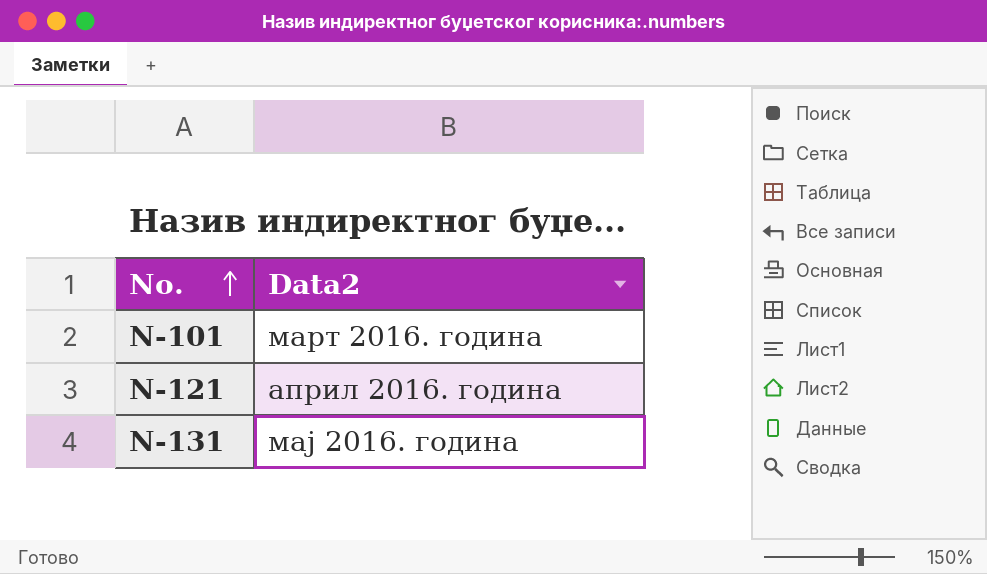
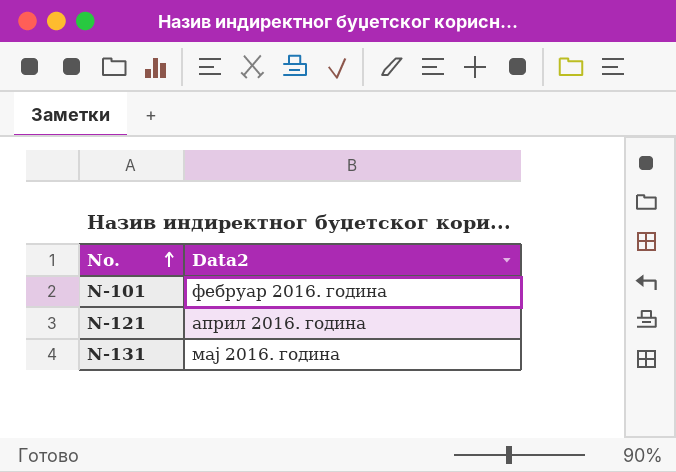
N-101 | Data2: март 2016. година -> фебруар 2016. година

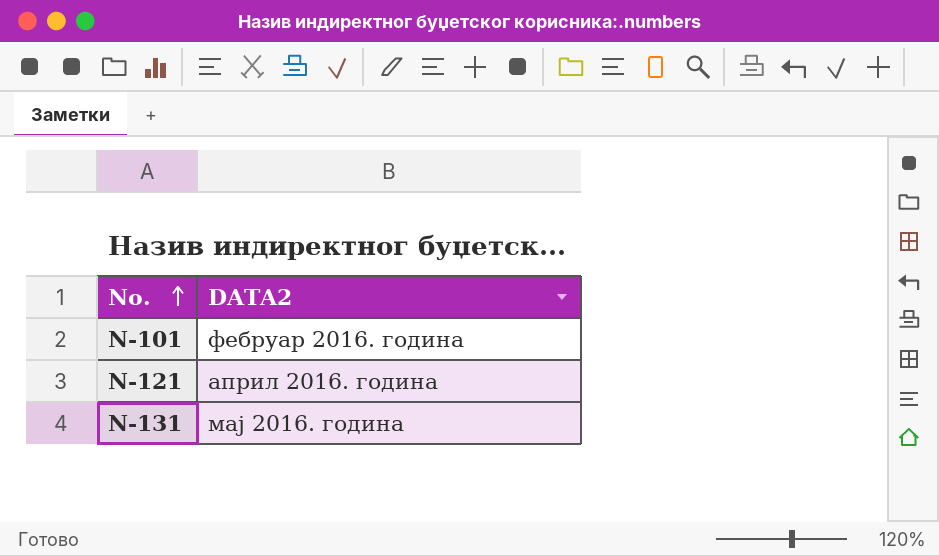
column name: Data2 -> DATA2

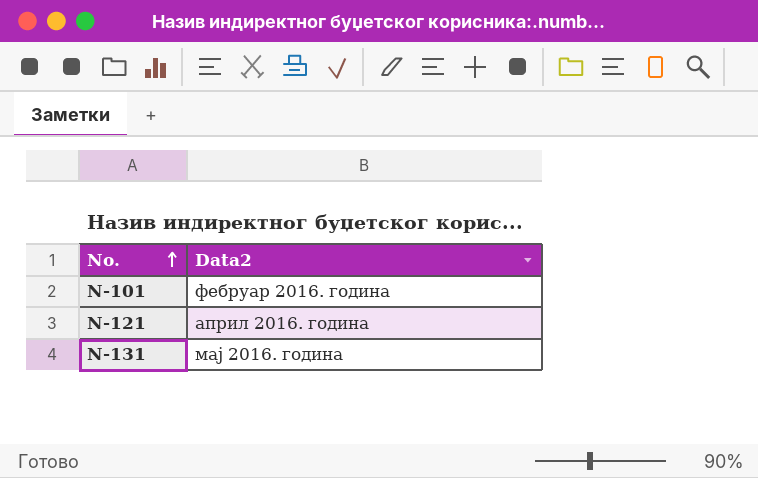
column name: DATA2 -> Data2

